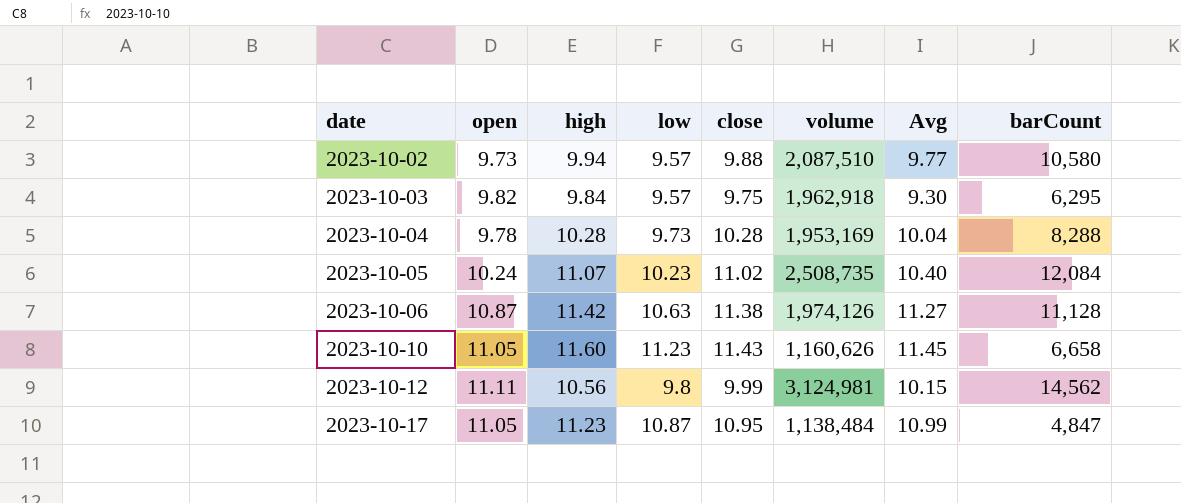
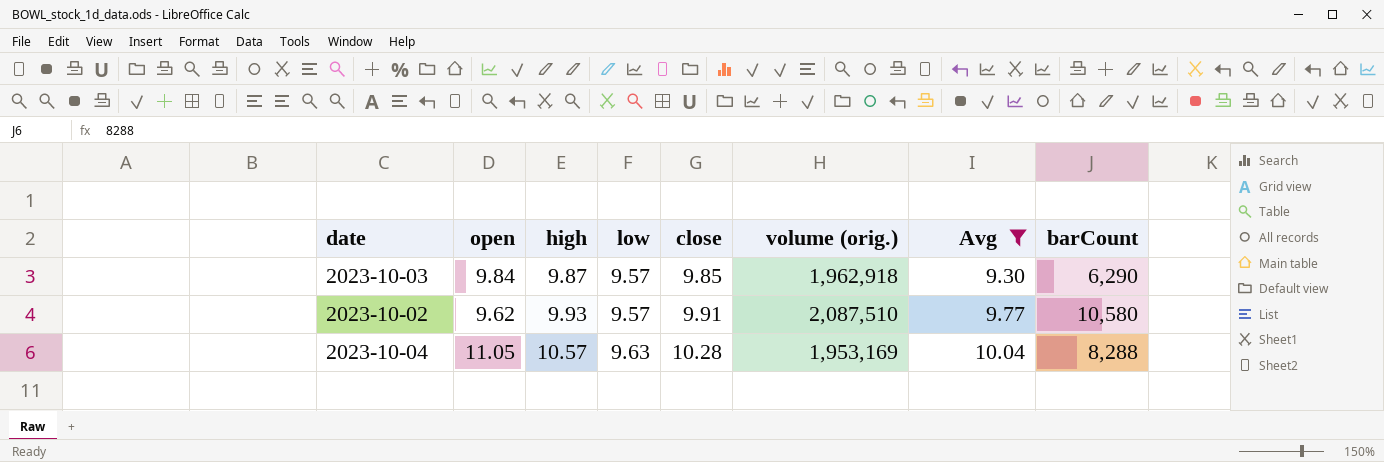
filter: none -> Avg <= 10.04
row order: date ascending -> high ascending
column name: volume -> volume (orig.)
2023-10-03 | open: 9.82 -> 9.84
2023-10-03 | high: 9.84 -> 9.87
2023-10-03 | close: 9.75 -> 9.85
2023-10-03 | barCount: 6,295 -> 6,290
2023-10-02 | open: 9.73 -> 9.62
2023-10-02 | high: 9.94 -> 9.93
2023-10-02 | close: 9.88 -> 9.91
2023-10-04 | open: 9.78 -> 11.05
2023-10-04 | high: 10.28 -> 10.57
2023-10-04 | low: 9.73 -> 9.63

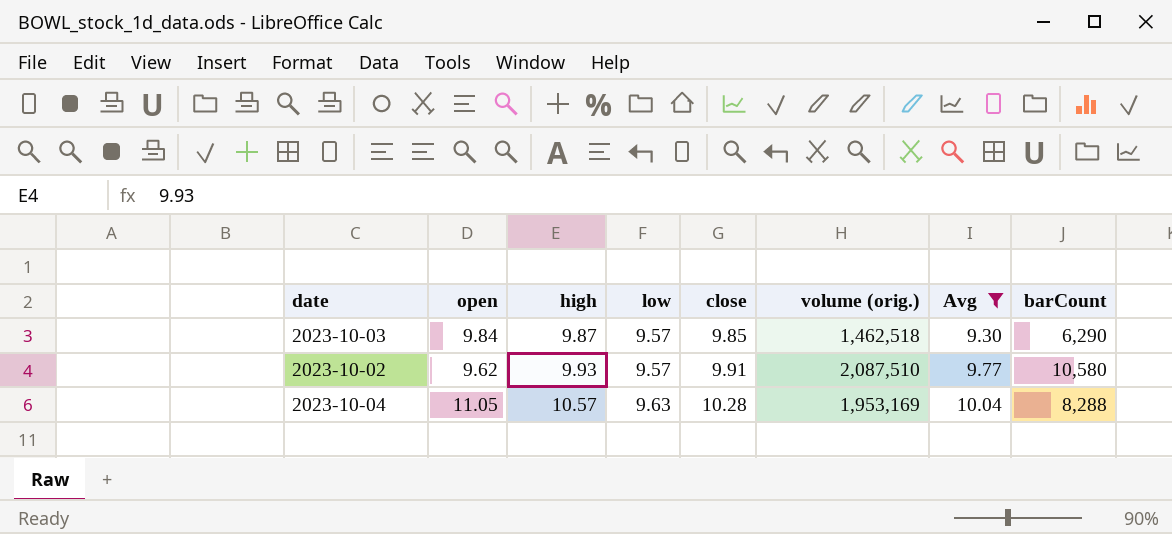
2023-10-03 | volume (orig.): 1,962,918 -> 1,462,518

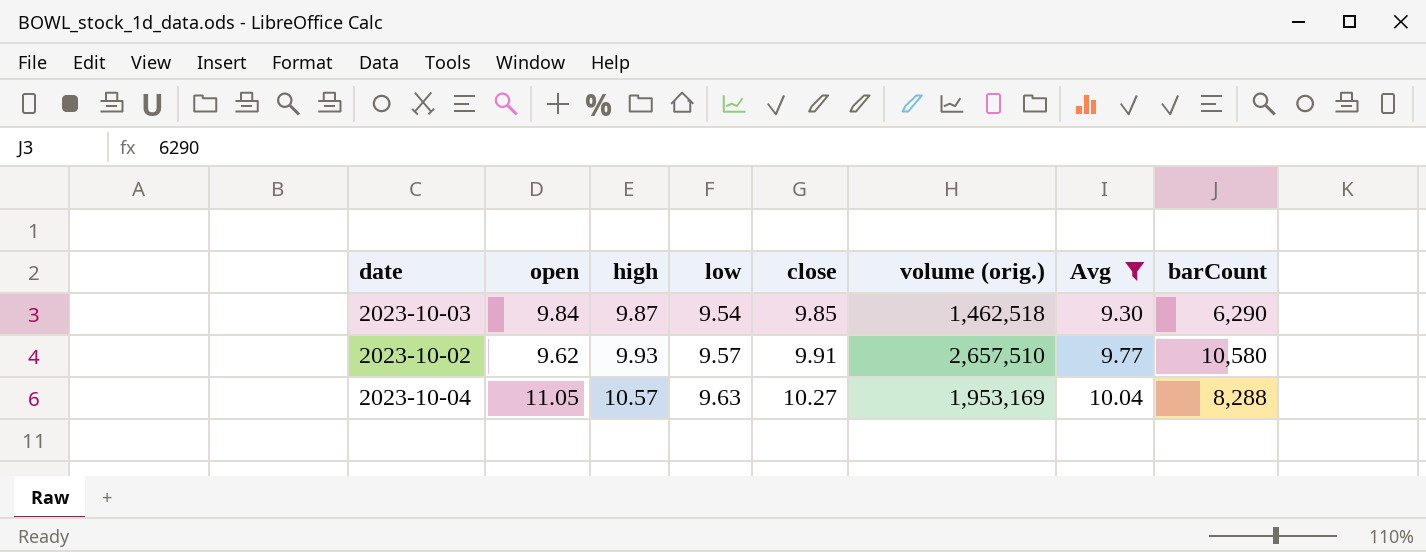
2023-10-03 | low: 9.57 -> 9.54
2023-10-02 | volume (orig.): 2,087,510 -> 2,657,510
2023-10-04 | close: 10.28 -> 10.27

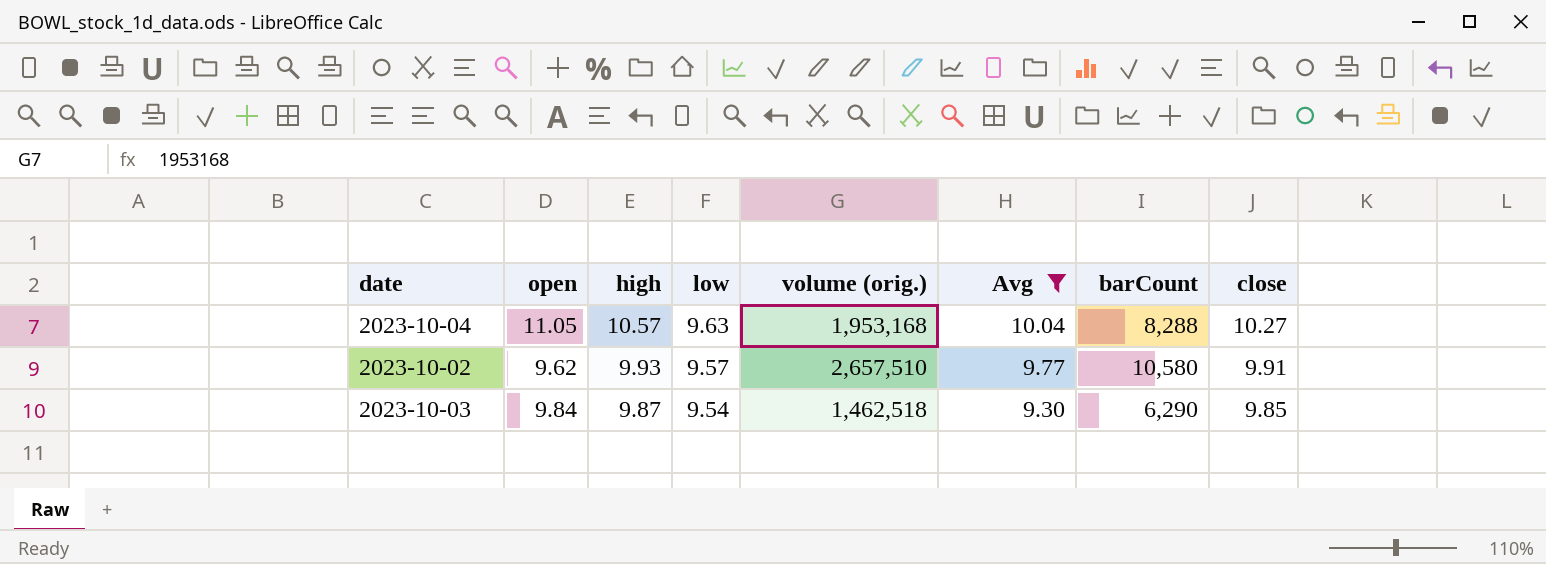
row order: high ascending -> high descending
column close | position: 5 -> 8
2023-10-04 | volume (orig.): 1,953,169 -> 1,953,168

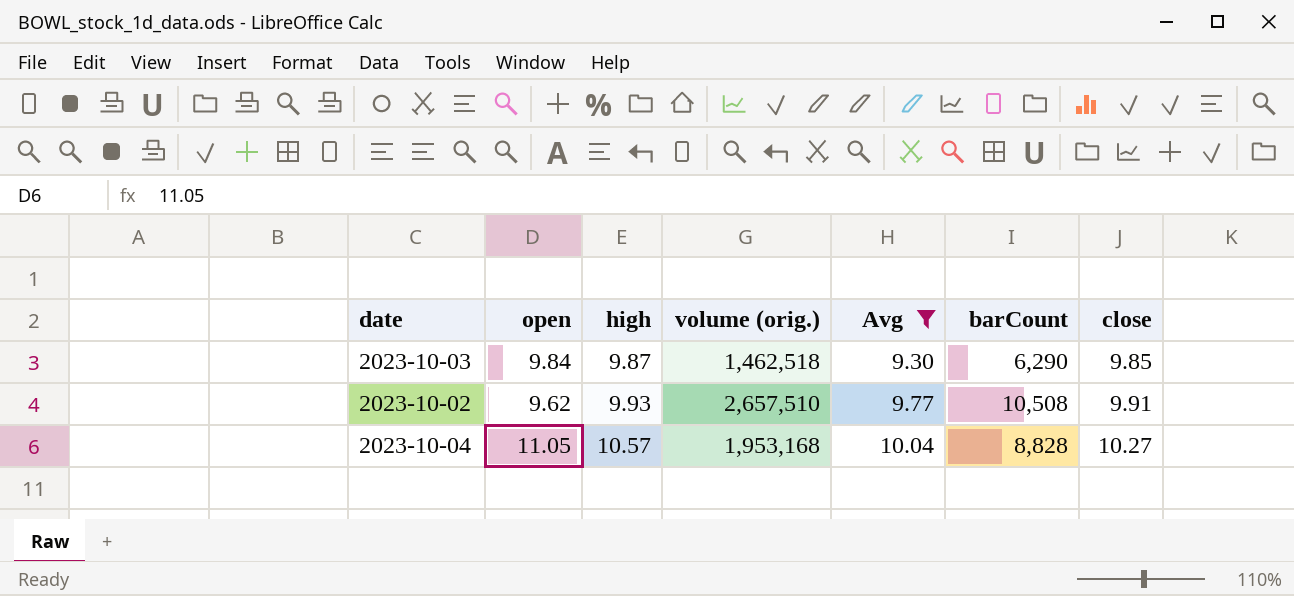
row order: high descending -> high ascending
column low | position: 4 -> none
2023-10-02 | barCount: 10,580 -> 10,508
2023-10-04 | barCount: 8,288 -> 8,828

